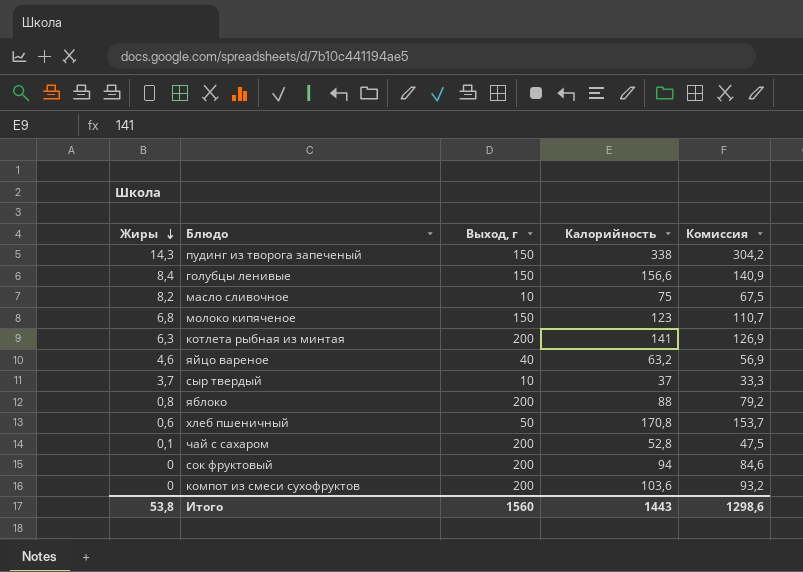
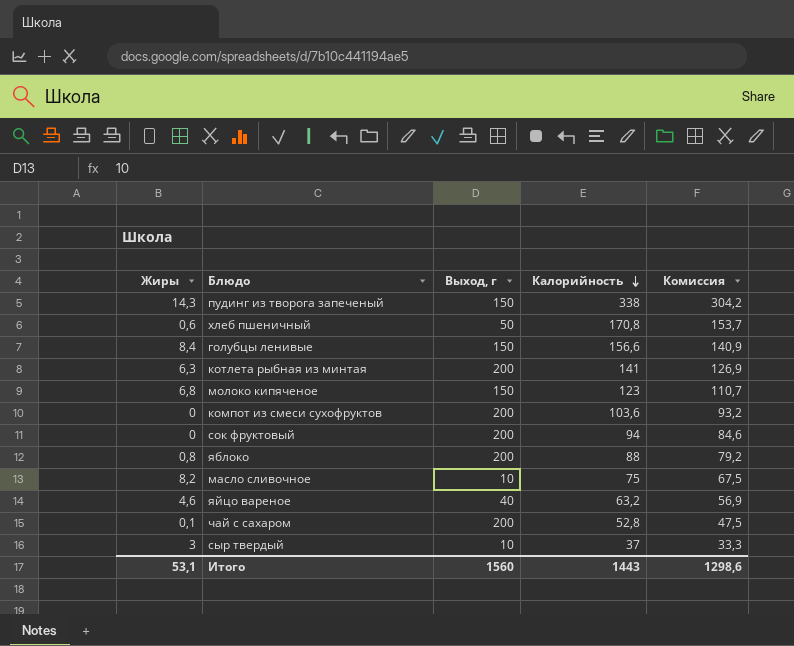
row order: Жиры descending -> Калорийность descending
сыр твердый | Жиры: 3,7 -> 3
Итого | Жиры: 53,8 -> 53,1

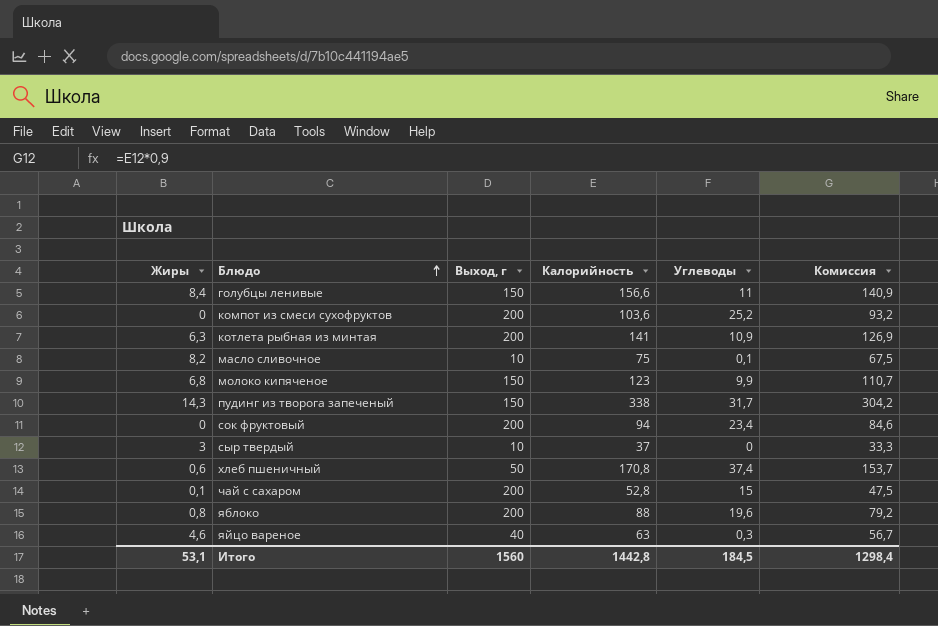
row order: Калорийность descending -> Блюдо ascending
column Углеводы | position: none -> 5
яйцо вареное | Калорийность: 63,2 -> 63
яйцо вареное | Комиссия: 56,9 -> 56,7
Итого | Калорийность: 1443 -> 1442,8
Итого | Комиссия: 1298,6 -> 1298,4

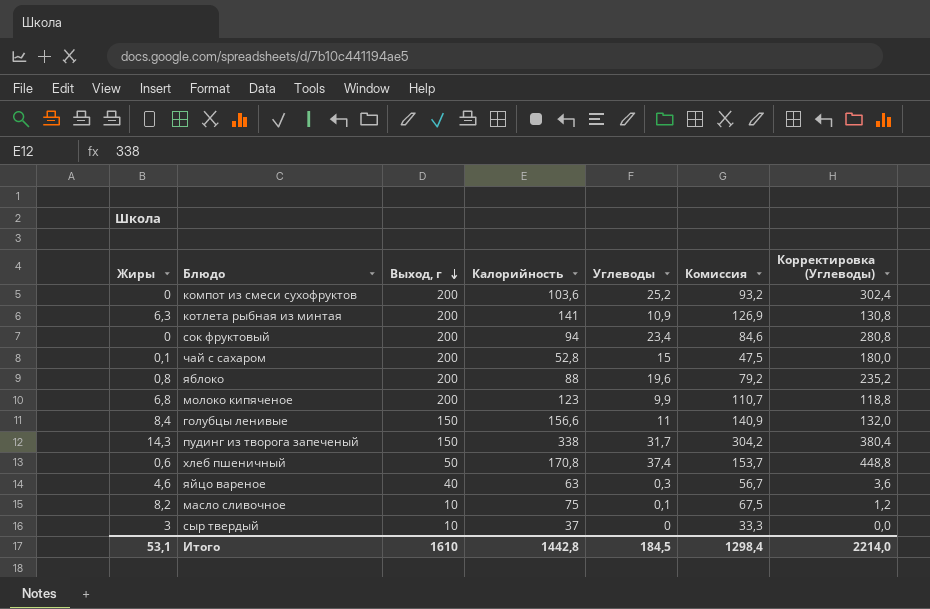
row order: Блюдо ascending -> Выход, г descending
column Корректировка (Углеводы) | formula: none -> [Углеводы] * 12
молоко кипяченое | Выход, г: 150 -> 200
Итого | Выход, г: 1560 -> 1610

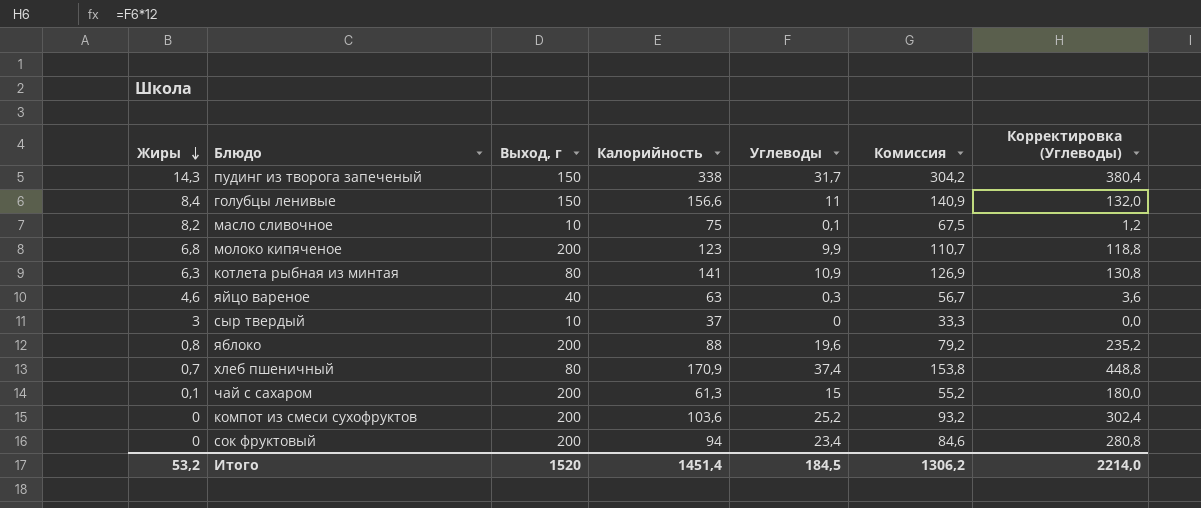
row order: Выход, г descending -> Жиры descending
котлета рыбная из минтая | Выход, г: 200 -> 80
хлеб пшеничный | Жиры: 0,6 -> 0,7
хлеб пшеничный | Выход, г: 50 -> 80
хлеб пшеничный | Калорийность: 170,8 -> 170,9
хлеб пшеничный | Комиссия: 153,7 -> 153,8
чай с сахаром | Калорийность: 52,8 -> 61,3
чай с сахаром | Комиссия: 47,5 -> 55,2
Итого | Жиры: 53,1 -> 53,2
Итого | Выход, г: 1610 -> 1520
Итого | Калорийность: 1442,8 -> 1451,4
Итого | Комиссия: 1298,4 -> 1306,2

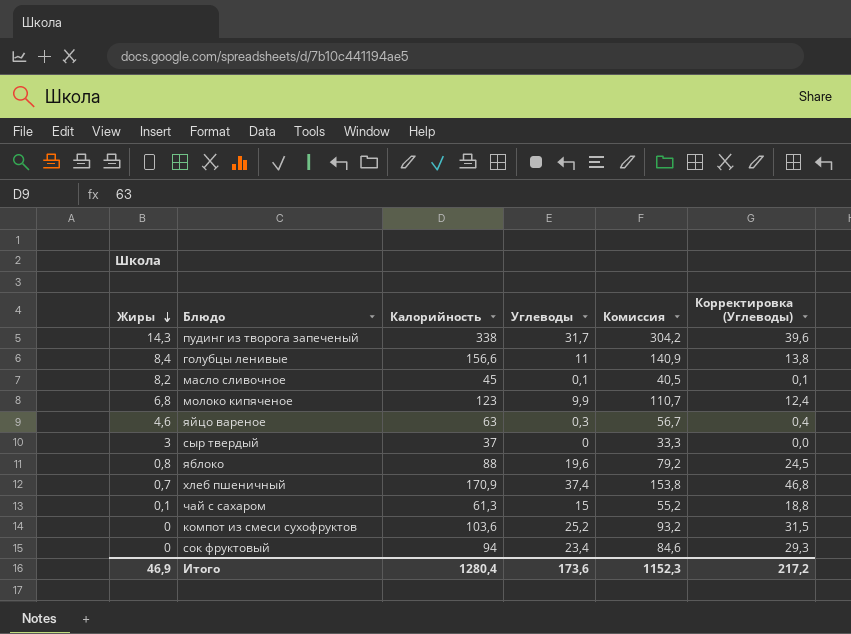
column Выход, г | position: 3 -> none
column Корректировка (Углеводы) | formula: [Углеводы] * 12 -> [Углеводы] * 1,25
row котлета рыбная из минтая: 6,3 | 80 | 141 | 10,9 | 126,9 | 130,8 -> none
масло сливочное | Калорийность: 75 -> 45
масло сливочное | Комиссия: 67,5 -> 40,5
Итого | Жиры: 53,2 -> 46,9
Итого | Калорийность: 1451,4 -> 1280,4
Итого | Углеводы: 184,5 -> 173,6
Итого | Комиссия: 1306,2 -> 1152,3
Итого | Корректировка (Углеводы): 2214,0 -> 217,2

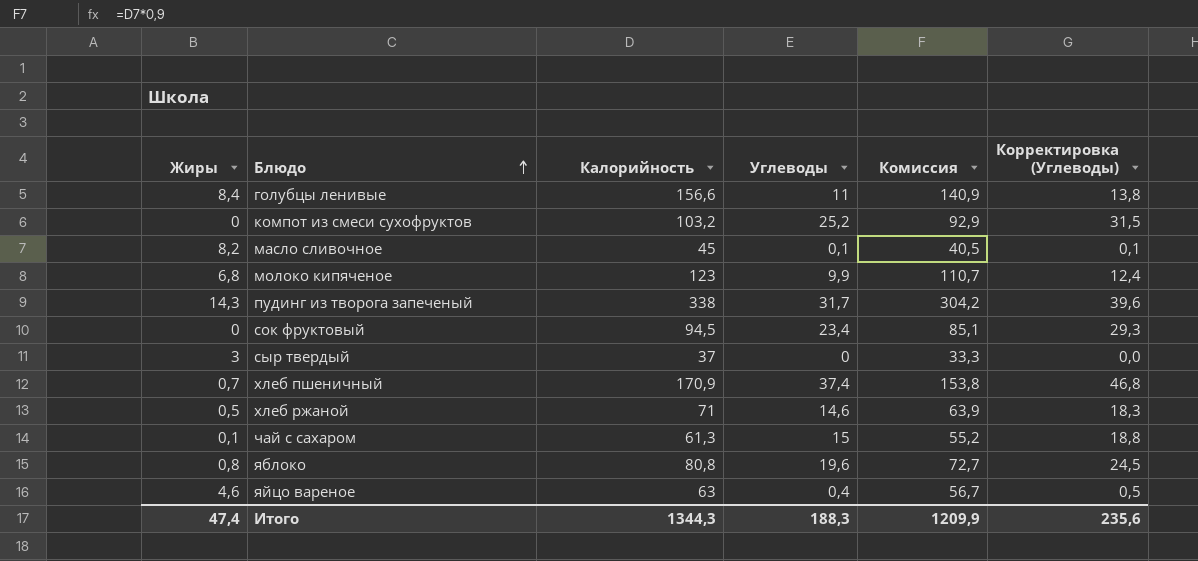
row order: Жиры descending -> Блюдо ascending
компот из смеси сухофруктов | Калорийность: 103,6 -> 103,2
компот из смеси сухофруктов | Комиссия: 93,2 -> 92,9
сок фруктовый | Калорийность: 94 -> 94,5
сок фруктовый | Комиссия: 84,6 -> 85,1
row хлеб ржаной: none -> 0,5 | 71 | 14,6 | 63,9 | 18,3
яблоко | Калорийность: 88 -> 80,8
яблоко | Комиссия: 79,2 -> 72,7
яйцо вареное | Углеводы: 0,3 -> 0,4
яйцо вареное | Корректировка (Углеводы): 0,4 -> 0,5
Итого | Жиры: 46,9 -> 47,4
Итого | Калорийность: 1280,4 -> 1344,3
Итого | Углеводы: 173,6 -> 188,3
Итого | Комиссия: 1152,3 -> 1209,9
Итого | Корректировка (Углеводы): 217,2 -> 235,6

